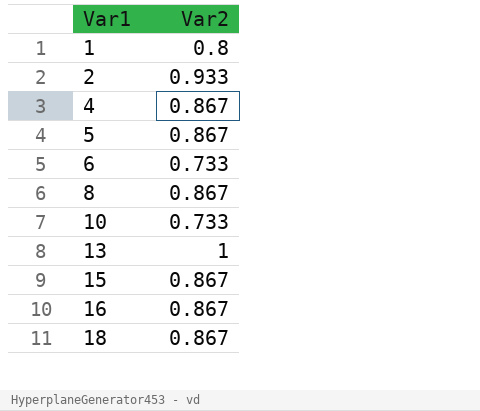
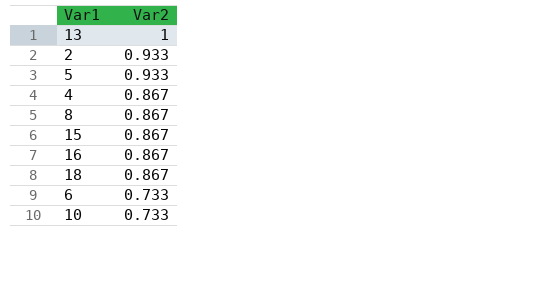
row order: Var1 ascending -> Var2 descending
row 1: 0.8 -> none
5 | Var2: 0.867 -> 0.933

